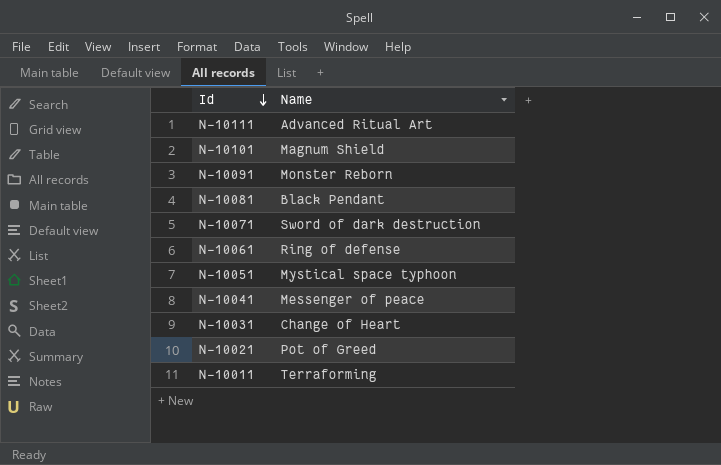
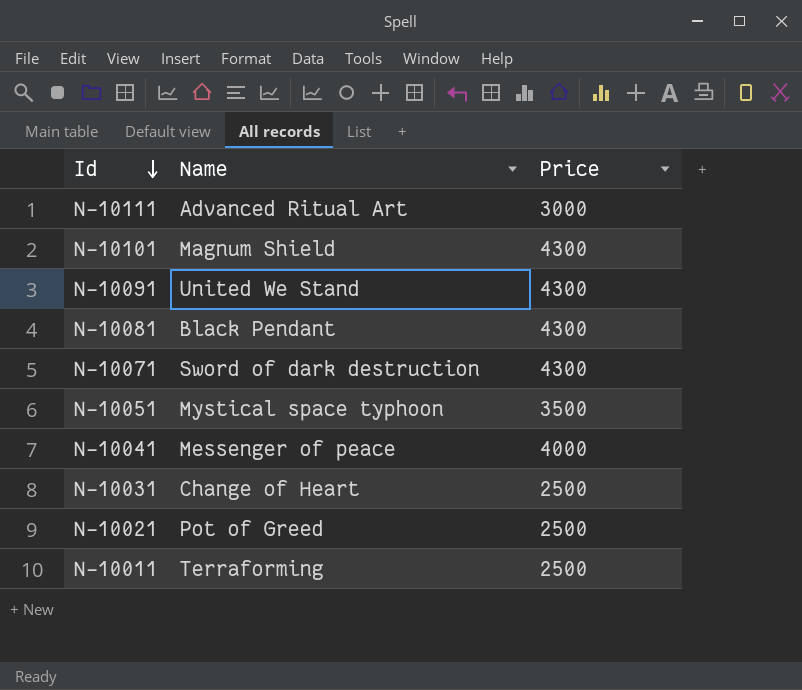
column Price | position: none -> 3
row N-10061: Ring of defense -> none
N-10091 | Name: Monster Reborn -> United We Stand

